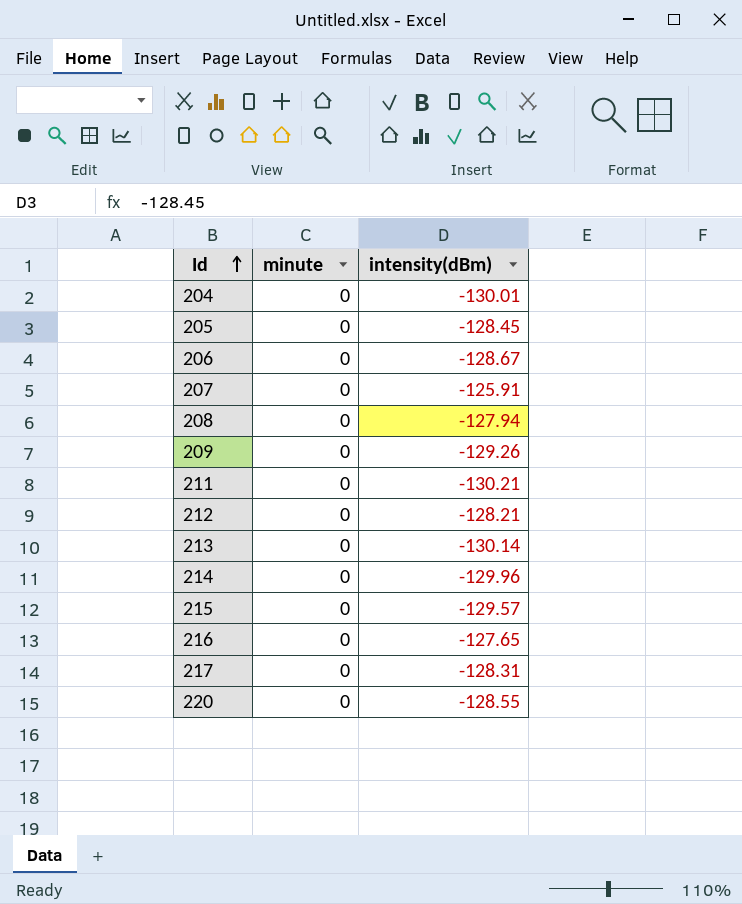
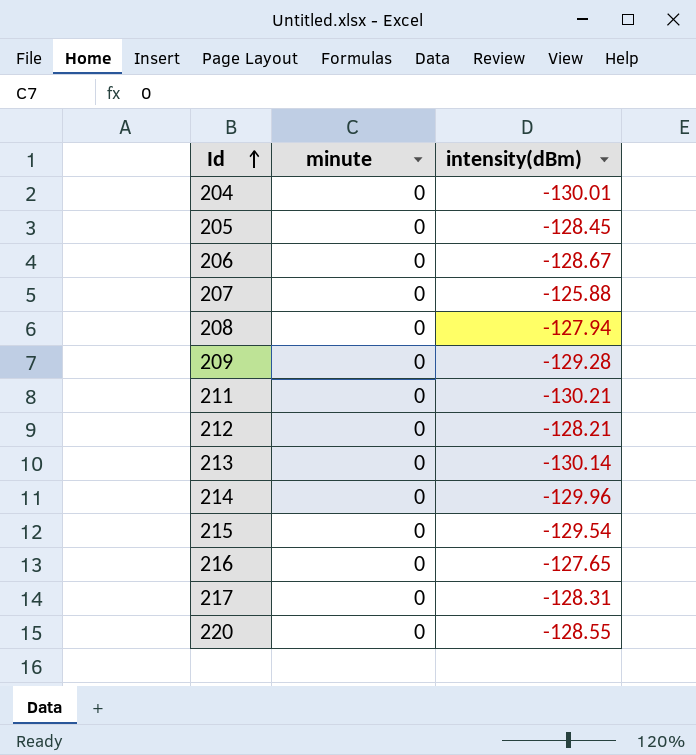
207 | intensity(dBm): -125.91 -> -125.88
209 | intensity(dBm): -129.26 -> -129.28
215 | intensity(dBm): -129.57 -> -129.54

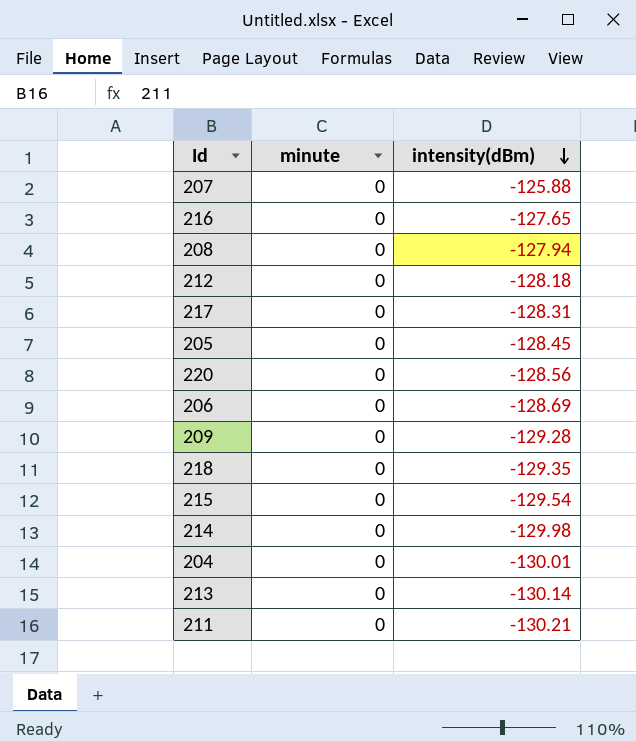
row order: Id ascending -> intensity(dBm) descending
212 | intensity(dBm): -128.21 -> -128.18
220 | intensity(dBm): -128.55 -> -128.56
206 | intensity(dBm): -128.67 -> -128.69
row 218: none -> 0 | -129.35
214 | intensity(dBm): -129.96 -> -129.98

